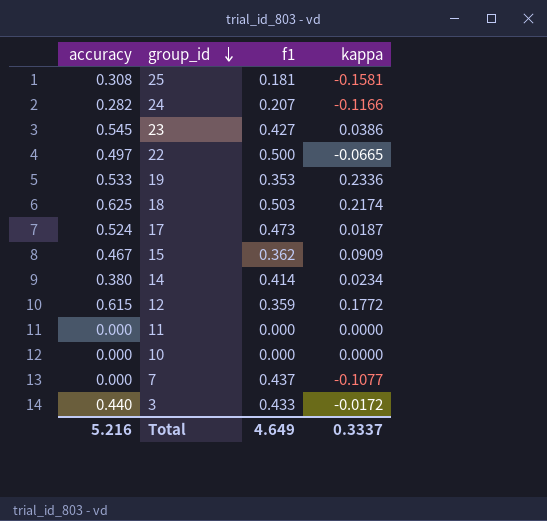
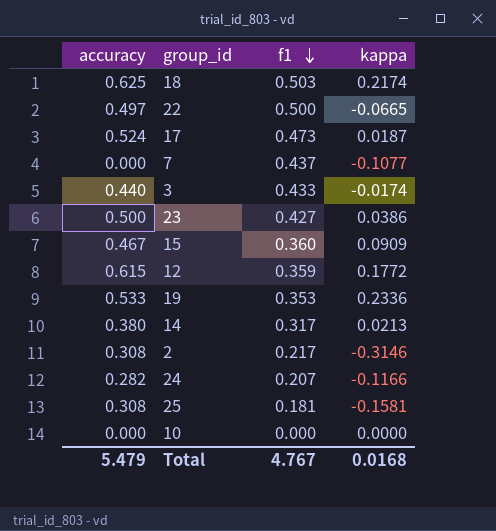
row order: group_id descending -> f1 descending
row 11: 0.000 | 0.000 | 0.0000 -> none
3 | kappa: -0.0172 -> -0.0174
23 | accuracy: 0.545 -> 0.500
15 | f1: 0.362 -> 0.360
14 | f1: 0.414 -> 0.317
14 | kappa: 0.0234 -> 0.0213
row 2: none -> 0.308 | 0.217 | -0.3146
Total | accuracy: 5.216 -> 5.479
Total | f1: 4.649 -> 4.767
Total | kappa: 0.3337 -> 0.0168

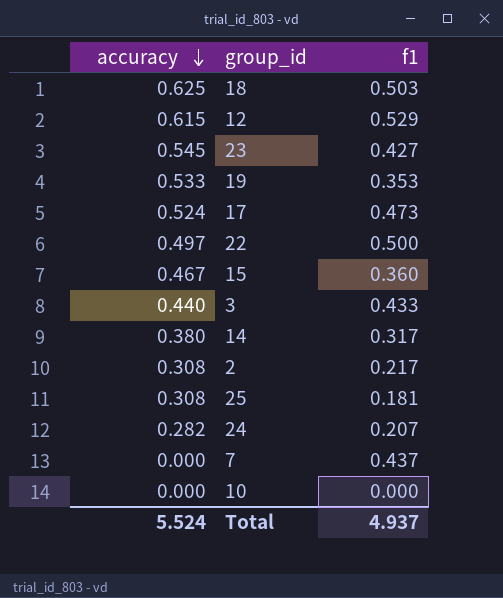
row order: f1 descending -> accuracy descending
column kappa | position: 4 -> none
12 | f1: 0.359 -> 0.529
23 | accuracy: 0.500 -> 0.545
Total | accuracy: 5.479 -> 5.524
Total | f1: 4.767 -> 4.937

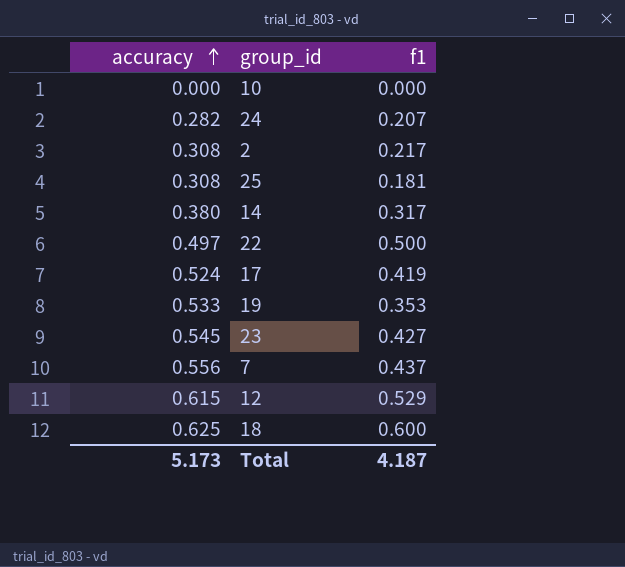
row order: accuracy descending -> accuracy ascending
row 15: 0.467 | 0.360 -> none
row 3: 0.440 | 0.433 -> none
17 | f1: 0.473 -> 0.419
7 | accuracy: 0.000 -> 0.556
18 | f1: 0.503 -> 0.600
Total | accuracy: 5.524 -> 5.173
Total | f1: 4.937 -> 4.187

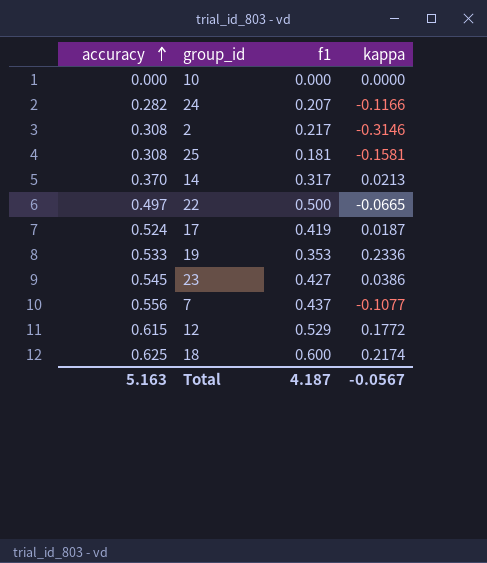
column kappa | position: none -> 4
14 | accuracy: 0.380 -> 0.370
Total | accuracy: 5.173 -> 5.163

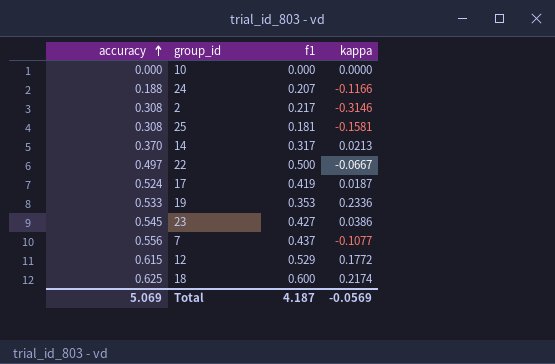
24 | accuracy: 0.282 -> 0.188
22 | kappa: -0.0665 -> -0.0667
Total | accuracy: 5.163 -> 5.069
Total | kappa: -0.0567 -> -0.0569

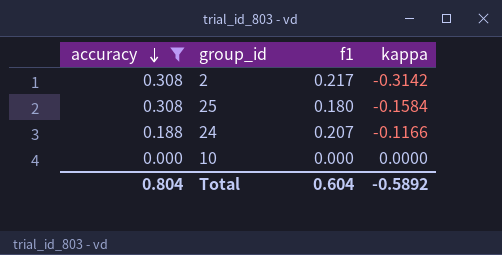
filter: none -> accuracy <= 0.308
row order: accuracy ascending -> accuracy descending
2 | kappa: -0.3146 -> -0.3142
25 | f1: 0.181 -> 0.180
25 | kappa: -0.1581 -> -0.1584
Total | accuracy: 5.069 -> 0.804
Total | f1: 4.187 -> 0.604
Total | kappa: -0.0569 -> -0.5892

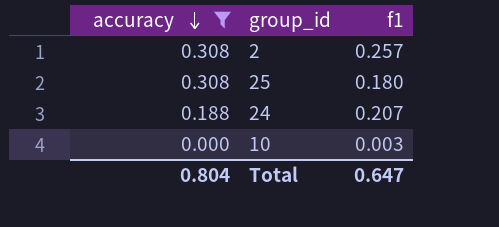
column kappa | position: 4 -> none
2 | f1: 0.217 -> 0.257
10 | f1: 0.000 -> 0.003
Total | f1: 0.604 -> 0.647

